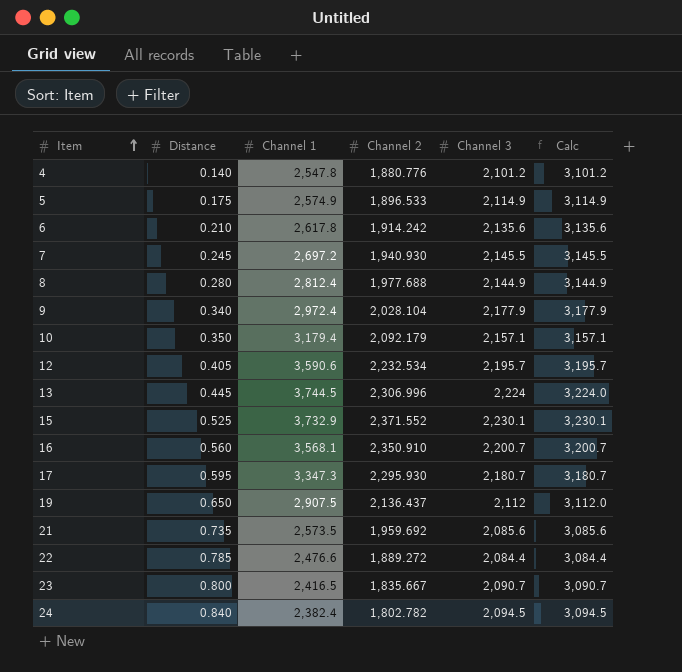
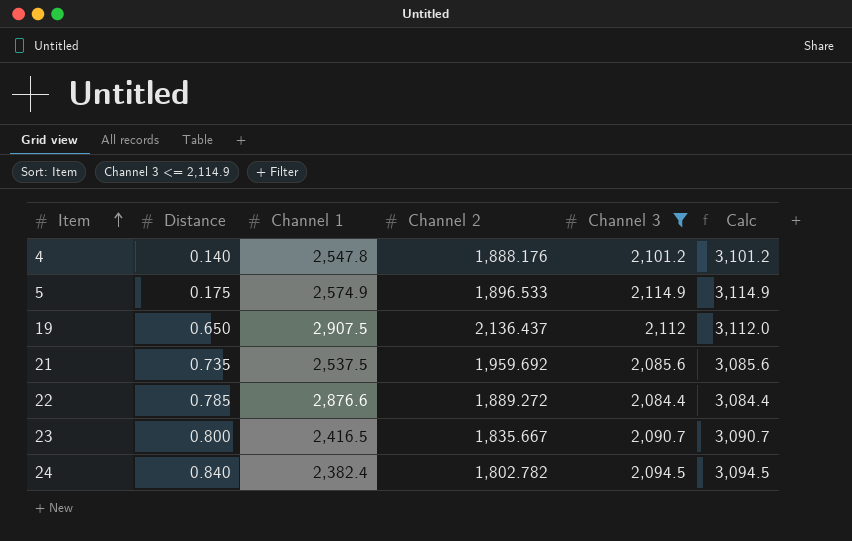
filter: none -> Channel 3 <= 2,114.9
4 | Channel 2: 1,880.776 -> 1,888.176
21 | Channel 1: 2,573.5 -> 2,537.5
22 | Channel 1: 2,476.6 -> 2,876.6

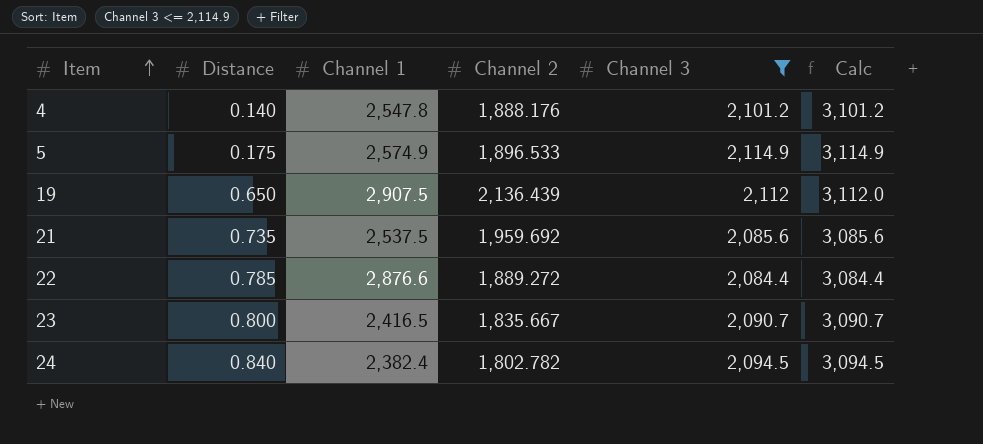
19 | Channel 2: 2,136.437 -> 2,136.439

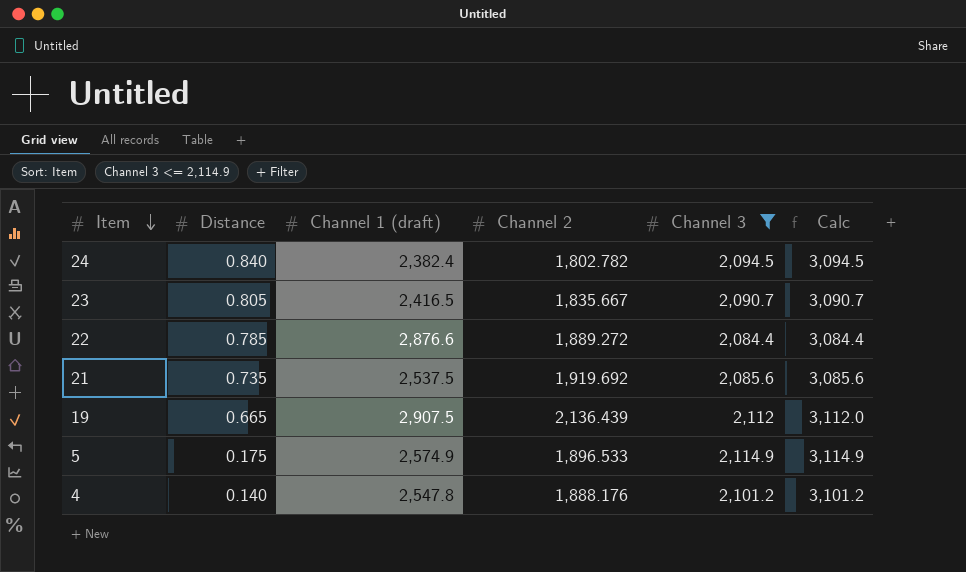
row order: Item ascending -> Item descending
column name: Channel 1 -> Channel 1 (draft)
23 | Distance: 0.800 -> 0.805
21 | Channel 2: 1,959.692 -> 1,919.692
19 | Distance: 0.650 -> 0.665

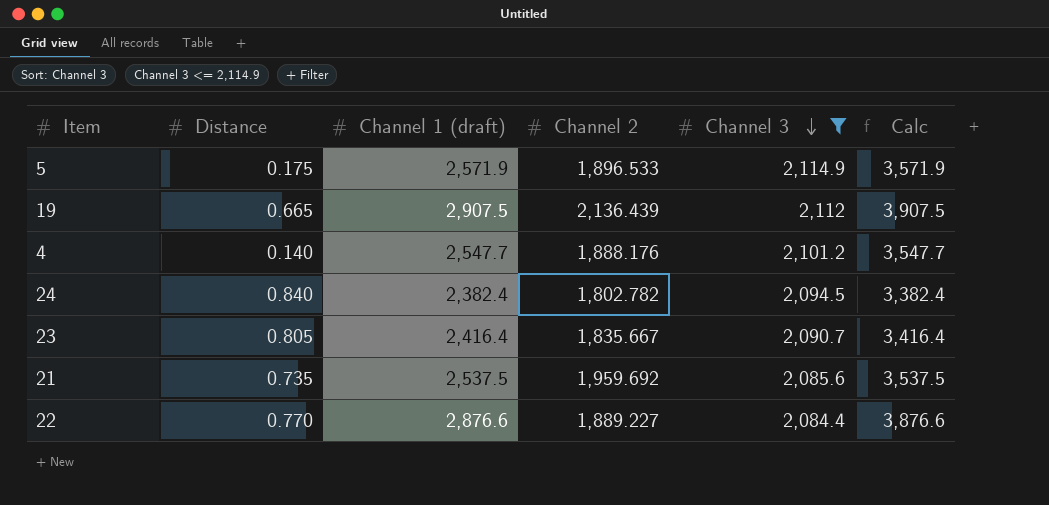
row order: Item descending -> Channel 3 descending
column Calc | formula: [Channel 3] + 1000 -> [Channel 1 (draft)] + 1000
5 | Channel 1 (draft): 2,574.9 -> 2,571.9
4 | Channel 1 (draft): 2,547.8 -> 2,547.7
23 | Channel 1 (draft): 2,416.5 -> 2,416.4
21 | Channel 2: 1,919.692 -> 1,959.692
22 | Distance: 0.785 -> 0.770
22 | Channel 2: 1,889.272 -> 1,889.227

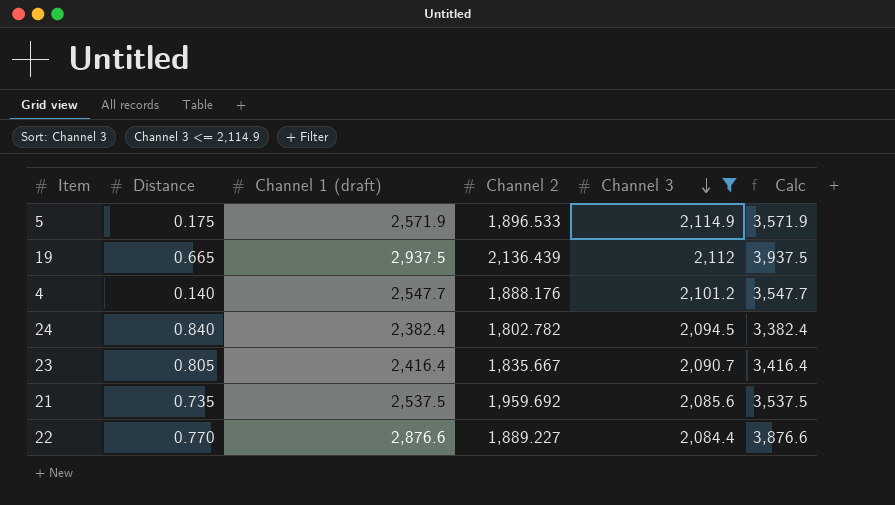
19 | Channel 1 (draft): 2,907.5 -> 2,937.5
19 | Calc: 3,907.5 -> 3,937.5

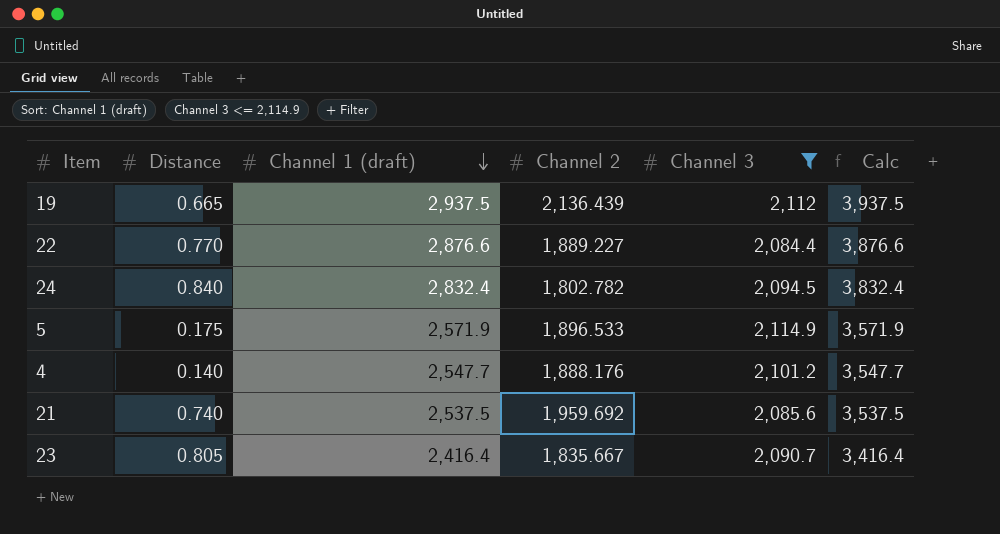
row order: Channel 3 descending -> Channel 1 (draft) descending
24 | Channel 1 (draft): 2,382.4 -> 2,832.4
24 | Calc: 3,382.4 -> 3,832.4
21 | Distance: 0.735 -> 0.740

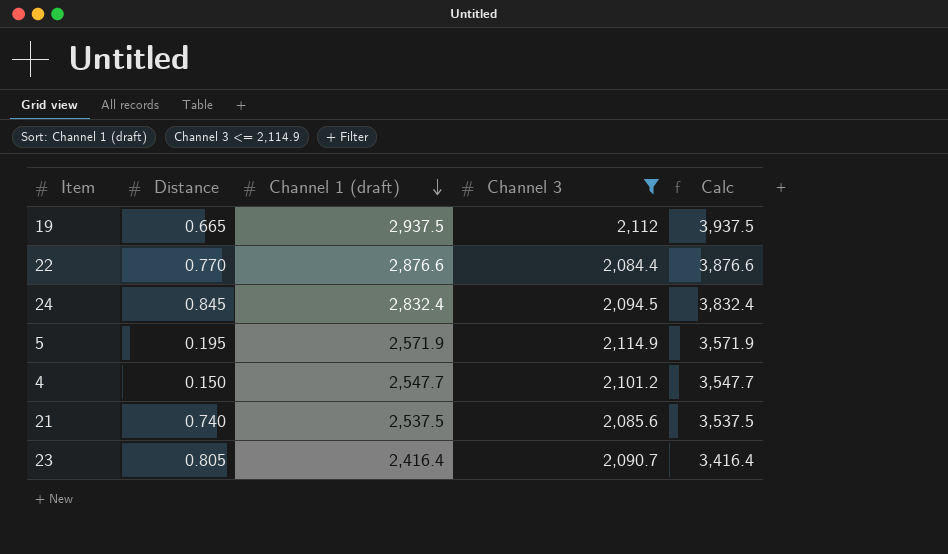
column Channel 2 | position: 4 -> none
24 | Distance: 0.840 -> 0.845
5 | Distance: 0.175 -> 0.195
4 | Distance: 0.140 -> 0.150

